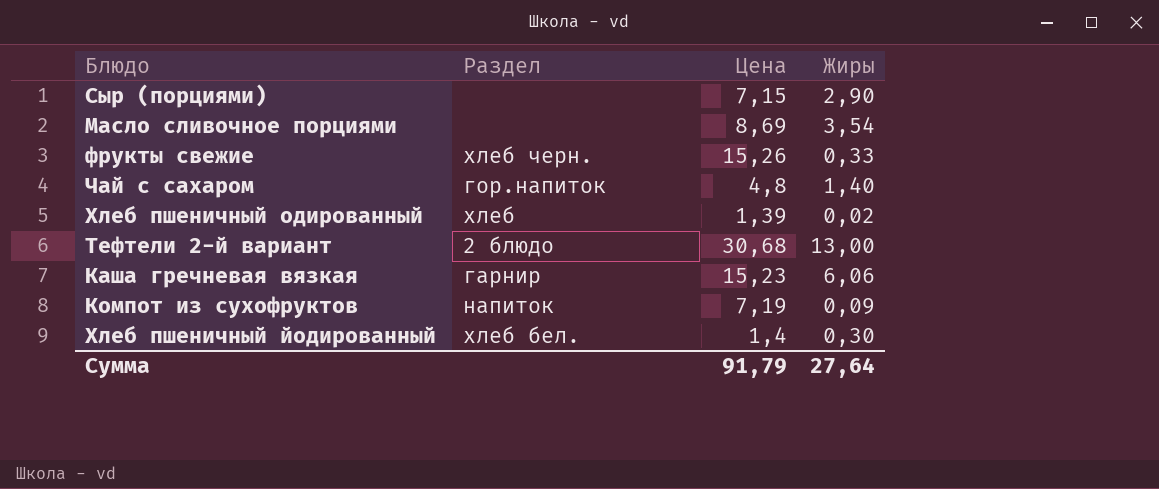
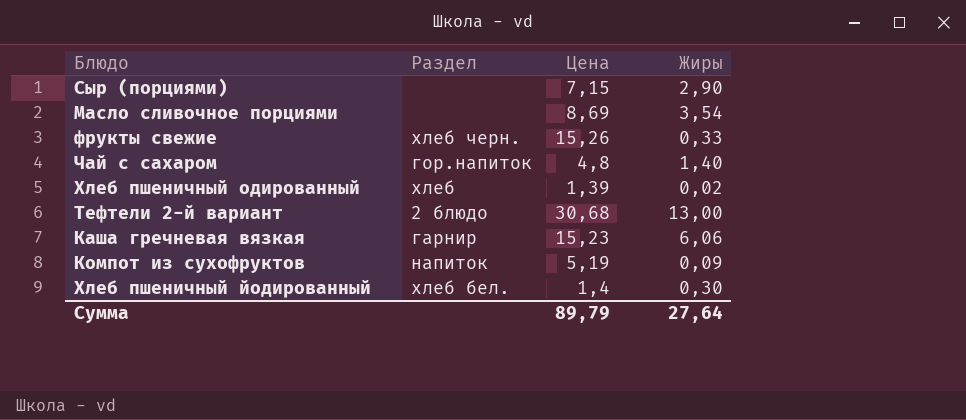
Компот из сухофруктов | Цена: 7,19 -> 5,19
Сумма | Цена: 91,79 -> 89,79

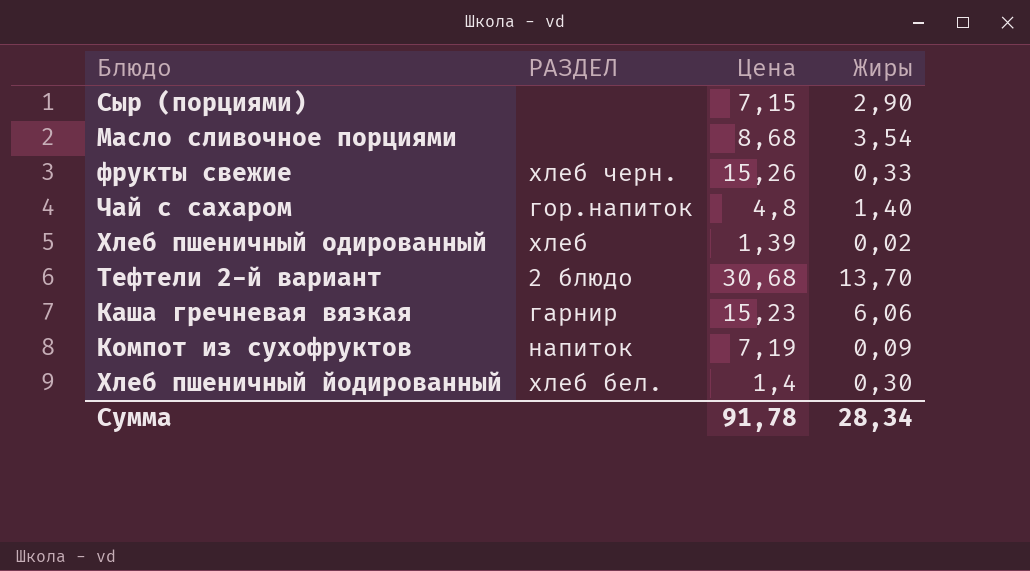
column name: Раздел -> РАЗДЕЛ
Масло сливочное порциями | Цена: 8,69 -> 8,68
Тефтели 2-й вариант | Жиры: 13,00 -> 13,70
Компот из сухофруктов | Цена: 5,19 -> 7,19
Сумма | Цена: 89,79 -> 91,78
Сумма | Жиры: 27,64 -> 28,34

